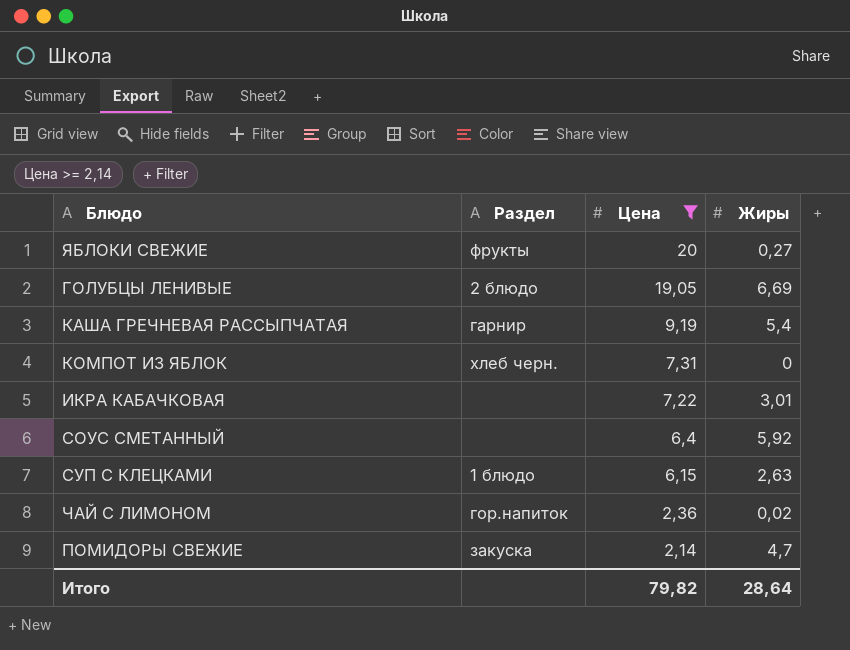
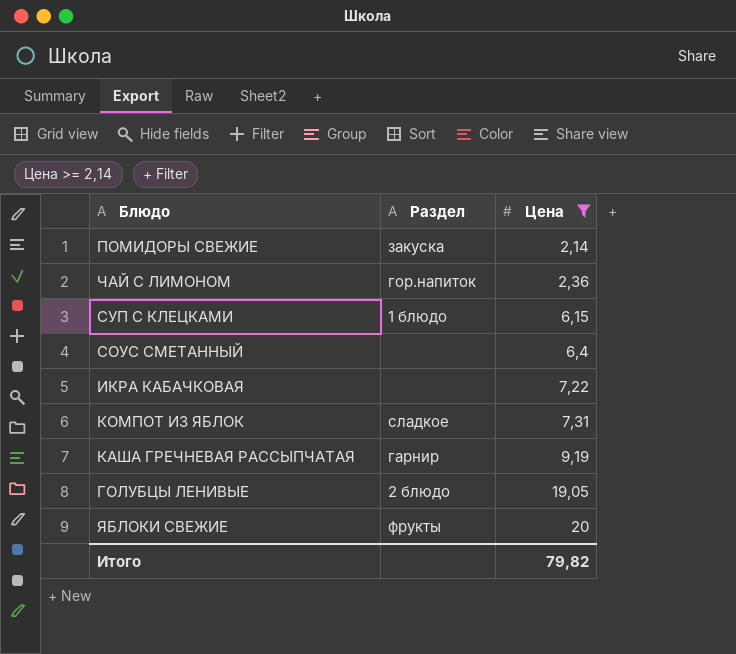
row order: Цена descending -> Цена ascending
column Жиры | position: 4 -> none
КОМПОТ ИЗ ЯБЛОК | Раздел: хлеб черн. -> сладкое

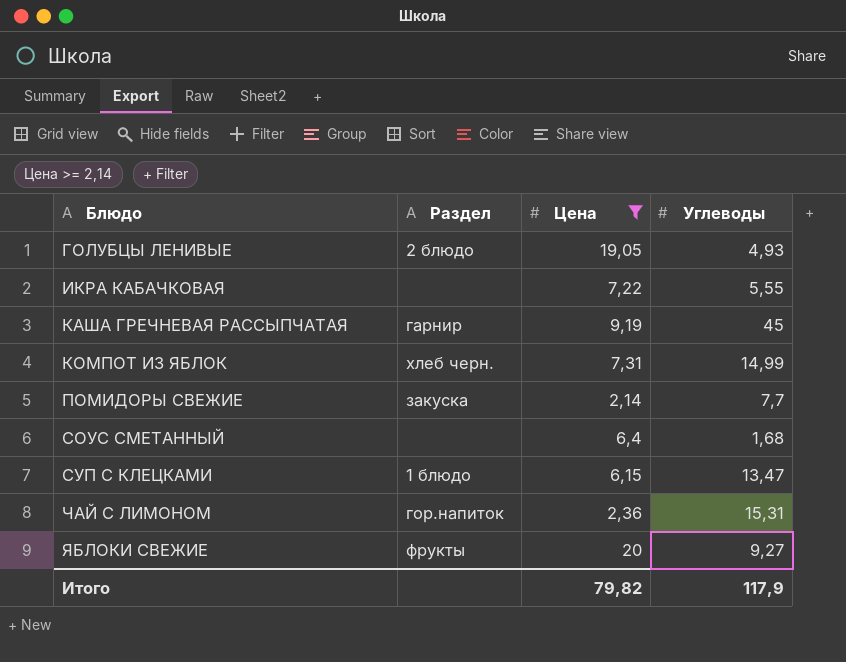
row order: Цена ascending -> Блюдо ascending
column Углеводы | position: none -> 4
КОМПОТ ИЗ ЯБЛОК | Раздел: сладкое -> хлеб черн.

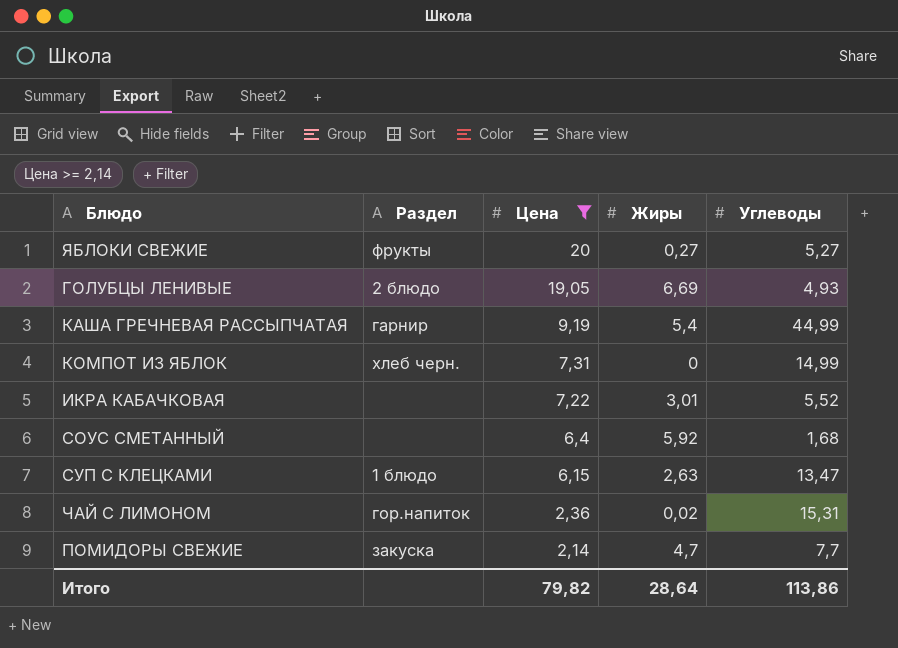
row order: Блюдо ascending -> Цена descending
column Жиры | position: none -> 4
ЯБЛОКИ СВЕЖИЕ | Углеводы: 9,27 -> 5,27
КАША ГРЕЧНЕВАЯ РАССЫПЧАТАЯ | Углеводы: 45 -> 44,99
ИКРА КАБАЧКОВАЯ | Углеводы: 5,55 -> 5,52
Итого | Углеводы: 117,9 -> 113,86

